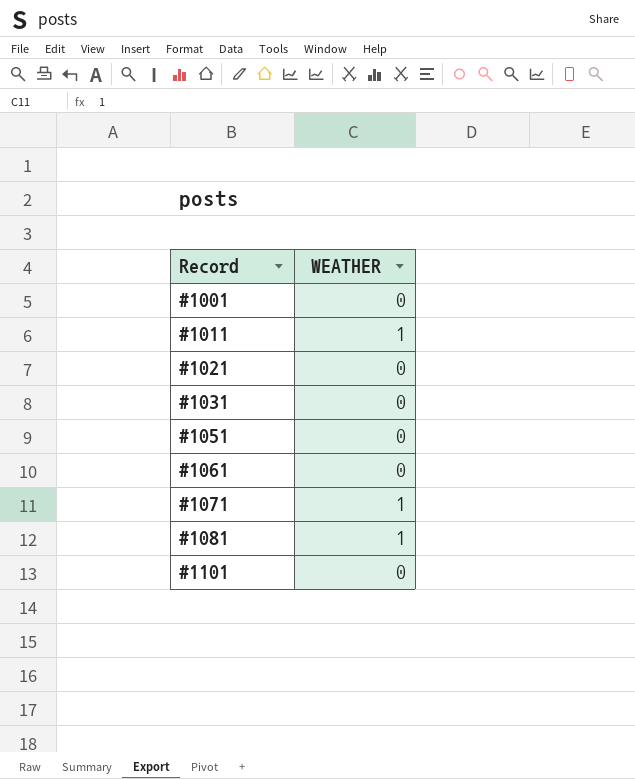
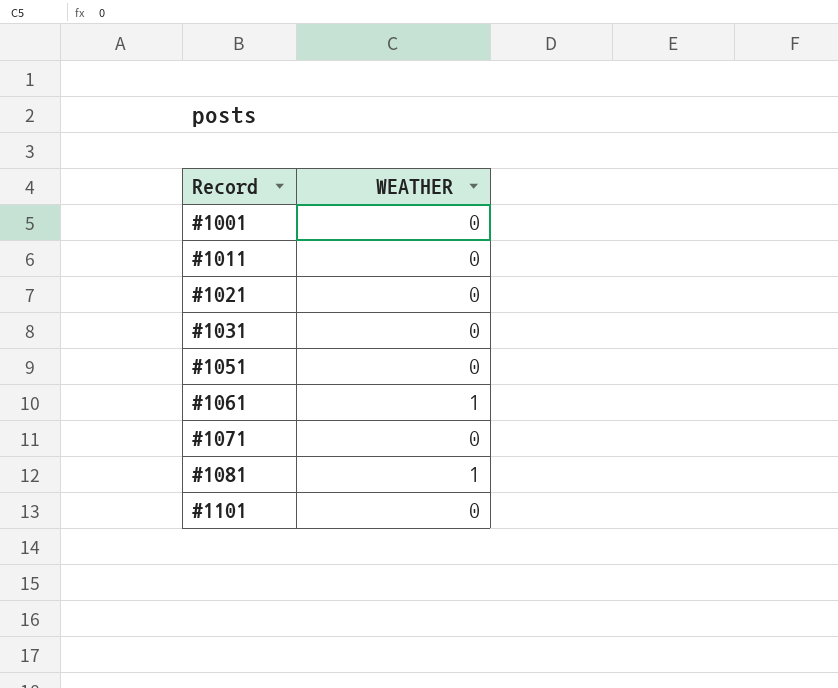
#1011 | WEATHER: 1 -> 0
#1061 | WEATHER: 0 -> 1
#1071 | WEATHER: 1 -> 0

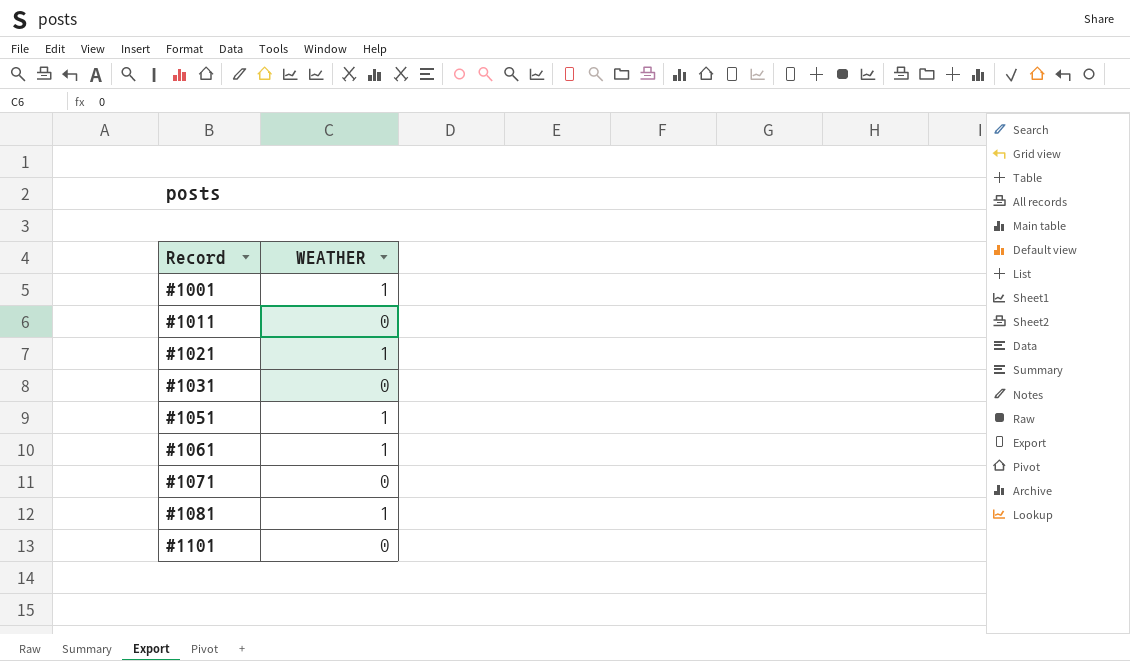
#1001 | WEATHER: 0 -> 1
#1021 | WEATHER: 0 -> 1
#1051 | WEATHER: 0 -> 1

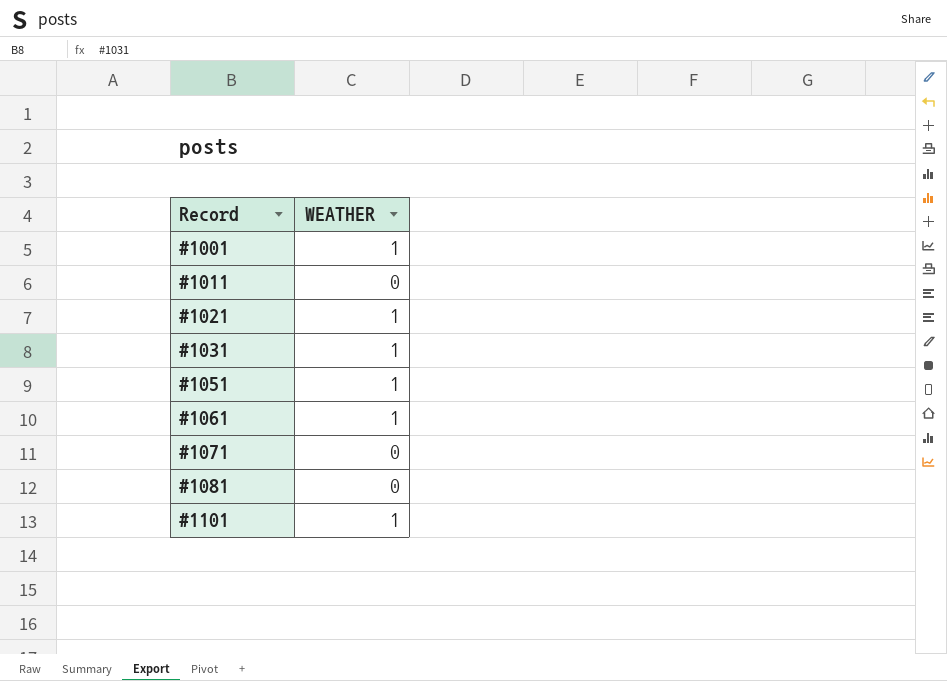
#1031 | WEATHER: 0 -> 1
#1081 | WEATHER: 1 -> 0
#1101 | WEATHER: 0 -> 1

